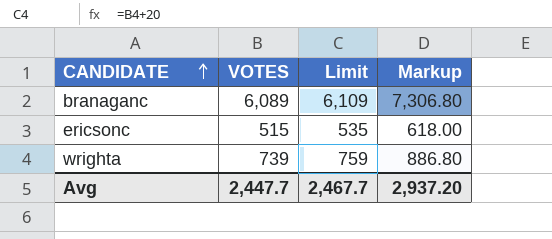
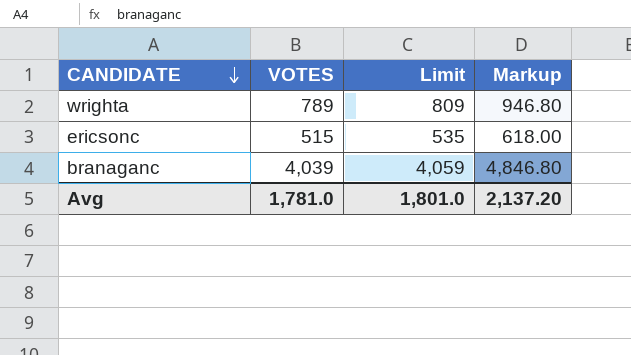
row order: CANDIDATE ascending -> CANDIDATE descending
wrighta | VOTES: 739 -> 789
wrighta | Limit: 759 -> 809
wrighta | Markup: 886.80 -> 946.80
branaganc | VOTES: 6,089 -> 4,039
branaganc | Limit: 6,109 -> 4,059
branaganc | Markup: 7,306.80 -> 4,846.80
Avg | VOTES: 2,447.7 -> 1,781.0
Avg | Limit: 2,467.7 -> 1,801.0
Avg | Markup: 2,937.20 -> 2,137.20

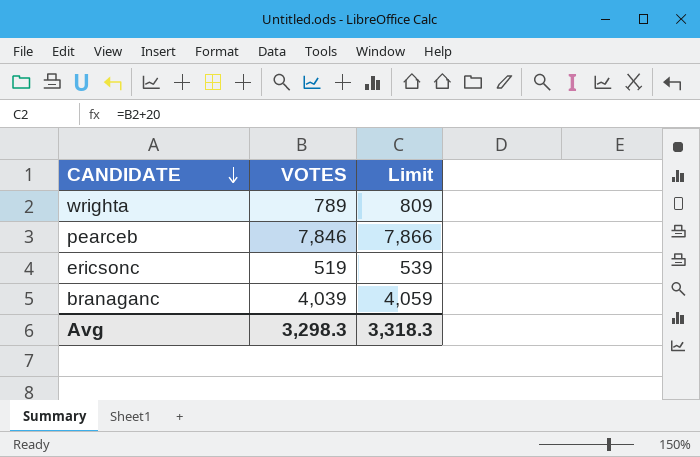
column Markup | formula: [VOTES] * 1.2 -> none
row pearceb: none -> 7,846 | 7,866
ericsonc | VOTES: 515 -> 519
ericsonc | Limit: 535 -> 539
Avg | VOTES: 1,781.0 -> 3,298.3
Avg | Limit: 1,801.0 -> 3,318.3

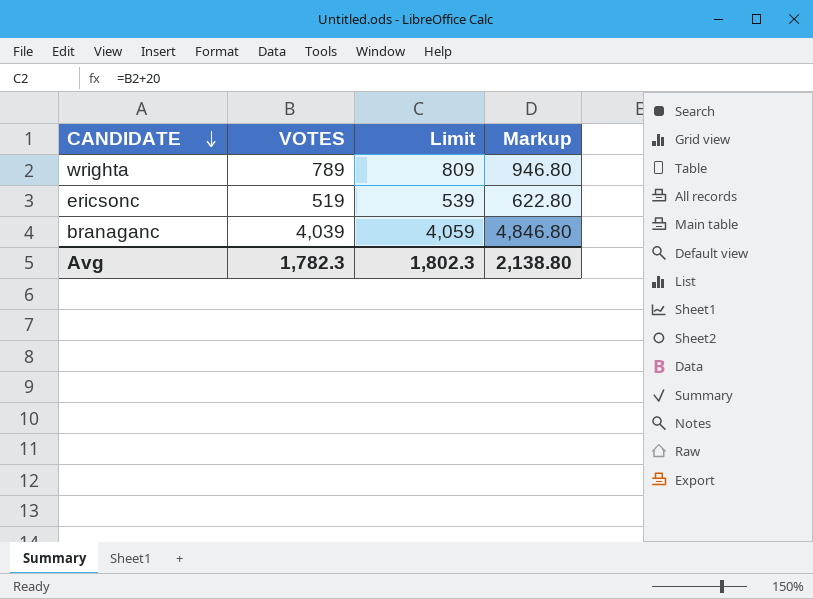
column Markup | formula: none -> [VOTES] * 1.2
row pearceb: 7,846 | 7,866 -> none
Avg | VOTES: 3,298.3 -> 1,782.3
Avg | Limit: 3,318.3 -> 1,802.3

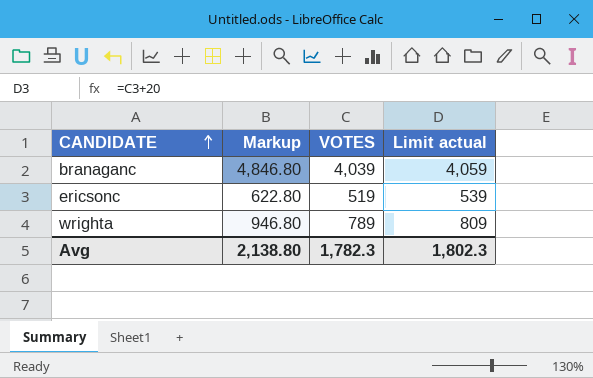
row order: CANDIDATE descending -> CANDIDATE ascending
column Markup | position: 4 -> 2
column name: Limit -> Limit actual

